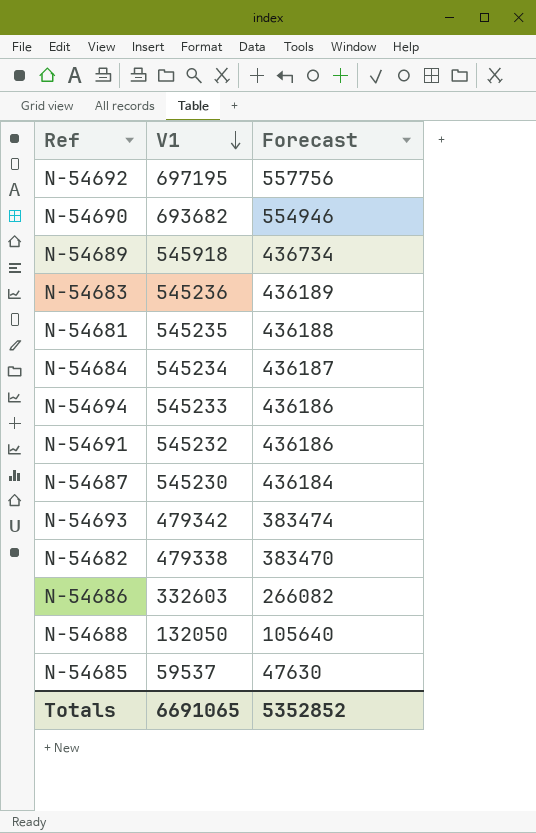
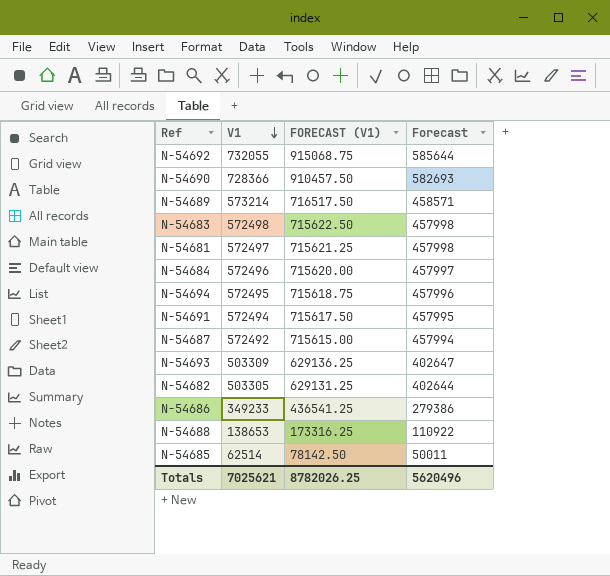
column FORECAST (V1) | formula: none -> [V1] * 1.25
N-54692 | V1: 697195 -> 732055
N-54692 | Forecast: 557756 -> 585644
N-54690 | V1: 693682 -> 728366
N-54690 | Forecast: 554946 -> 582693
N-54689 | V1: 545918 -> 573214
N-54689 | Forecast: 436734 -> 458571
N-54683 | V1: 545236 -> 572498
N-54683 | Forecast: 436189 -> 457998
N-54681 | V1: 545235 -> 572497
N-54681 | Forecast: 436188 -> 457998
N-54684 | V1: 545234 -> 572496
N-54684 | Forecast: 436187 -> 457997
N-54694 | V1: 545233 -> 572495
N-54694 | Forecast: 436186 -> 457996
N-54691 | V1: 545232 -> 572494
N-54691 | Forecast: 436186 -> 457995
N-54687 | V1: 545230 -> 572492
N-54687 | Forecast: 436184 -> 457994
N-54693 | V1: 479342 -> 503309
N-54693 | Forecast: 383474 -> 402647
N-54682 | V1: 479338 -> 503305
N-54682 | Forecast: 383470 -> 402644
N-54686 | V1: 332603 -> 349233
N-54686 | Forecast: 266082 -> 279386
N-54688 | V1: 132050 -> 138653
N-54688 | Forecast: 105640 -> 110922
N-54685 | V1: 59537 -> 62514
N-54685 | Forecast: 47630 -> 50011
Totals | V1: 6691065 -> 7025621
Totals | Forecast: 5352852 -> 5620496

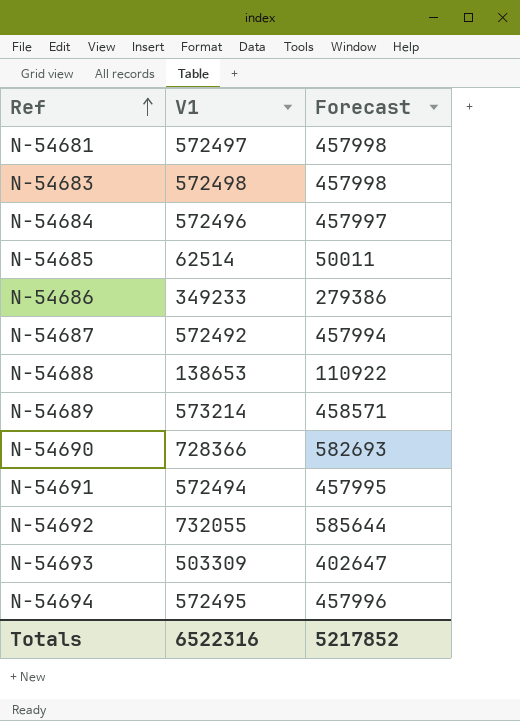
row order: V1 descending -> Ref ascending
column FORECAST (V1) | formula: [V1] * 1.25 -> none
row N-54682: 503305 | 629131.25 | 402644 -> none
Totals | V1: 7025621 -> 6522316
Totals | Forecast: 5620496 -> 5217852

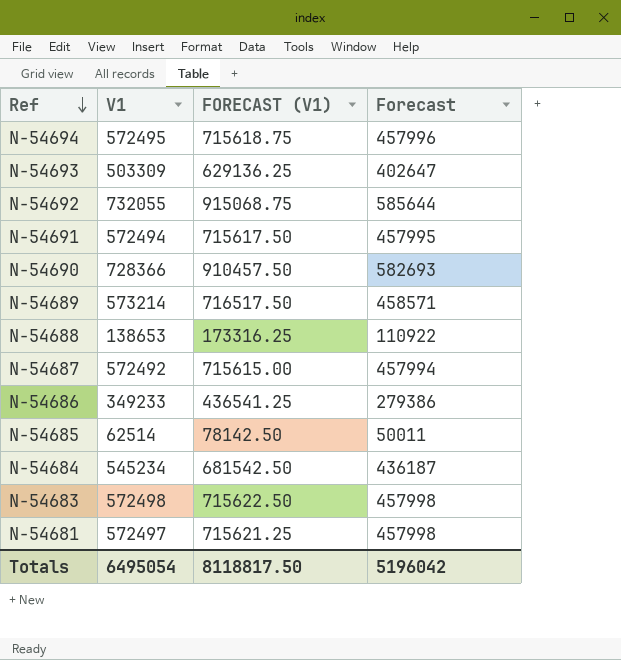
row order: Ref ascending -> Ref descending
column FORECAST (V1) | formula: none -> [V1] * 1.25
N-54684 | V1: 572496 -> 545234
N-54684 | Forecast: 457997 -> 436187
Totals | V1: 6522316 -> 6495054
Totals | Forecast: 5217852 -> 5196042

